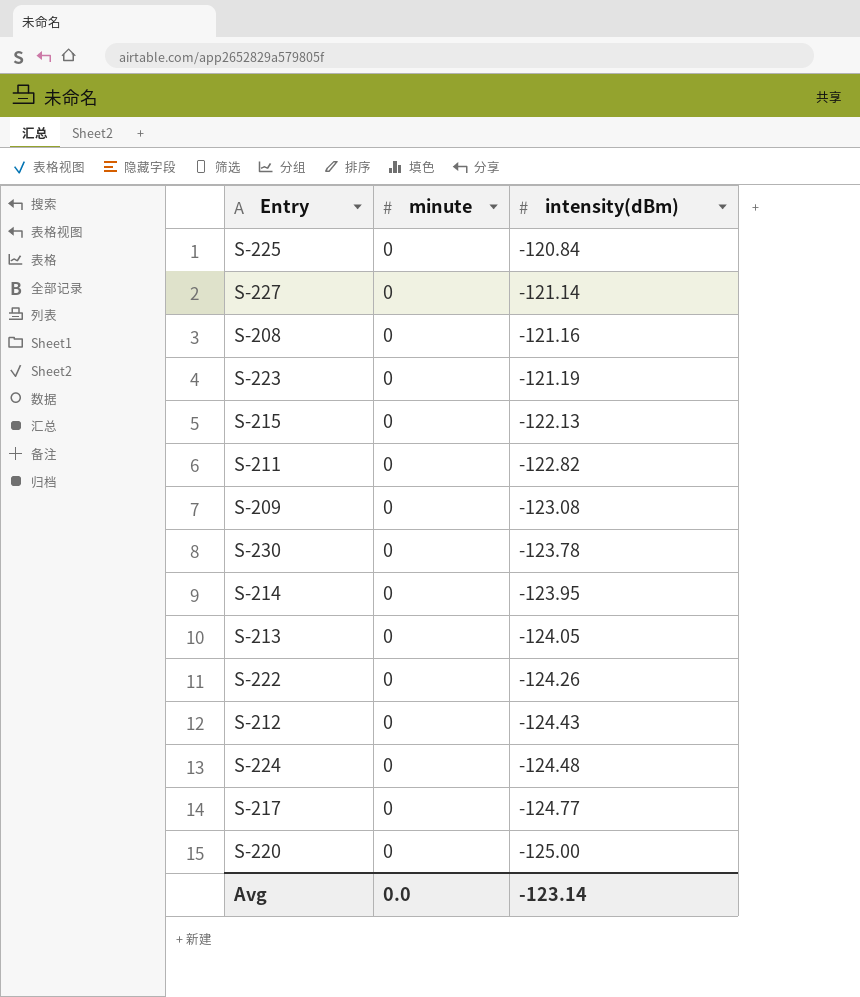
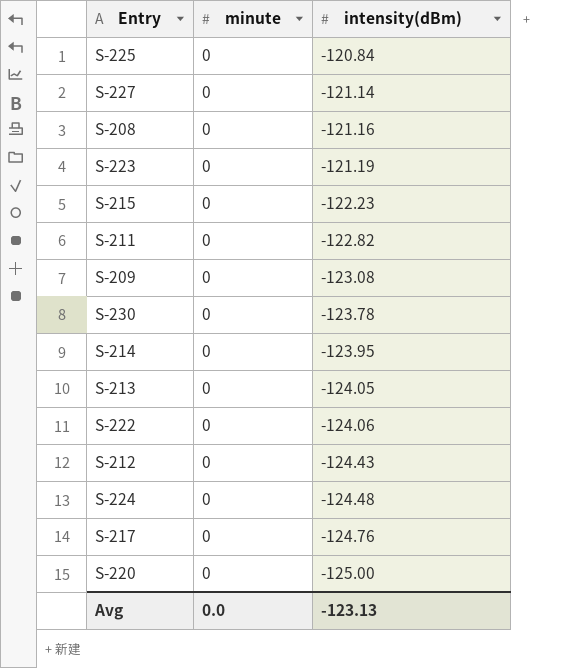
S-215 | intensity(dBm): -122.13 -> -122.23
S-222 | intensity(dBm): -124.26 -> -124.06
S-217 | intensity(dBm): -124.77 -> -124.76
Avg | intensity(dBm): -123.14 -> -123.13

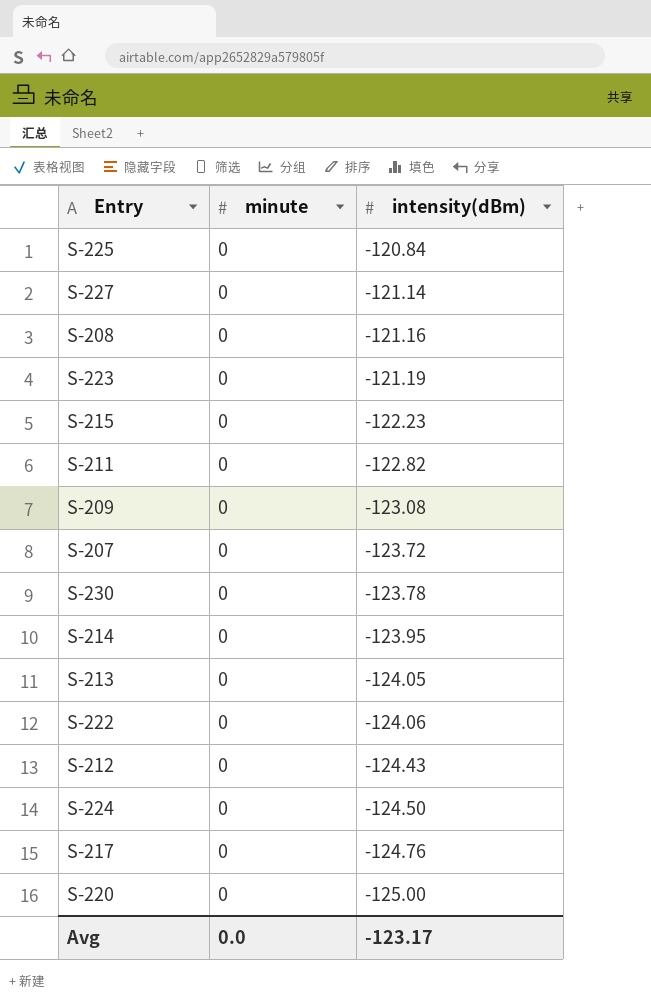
row S-207: none -> 0 | -123.72
S-224 | intensity(dBm): -124.48 -> -124.50
Avg | intensity(dBm): -123.13 -> -123.17

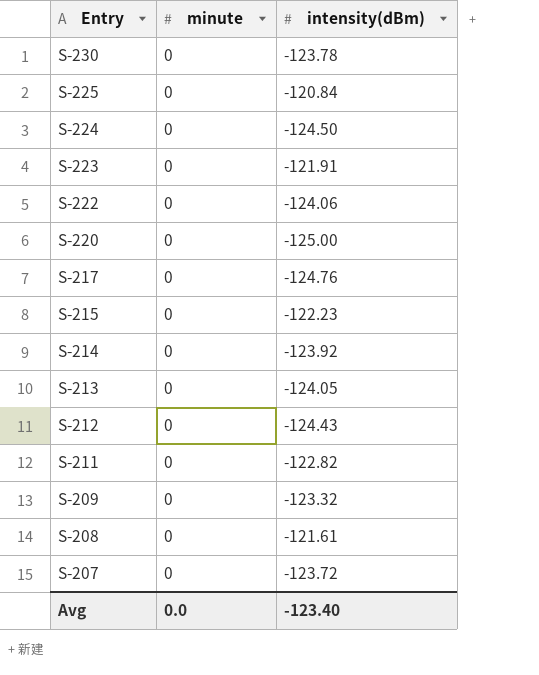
row order: intensity(dBm) descending -> Entry descending
row S-227: 0 | -121.14 -> none
S-223 | intensity(dBm): -121.19 -> -121.91
S-214 | intensity(dBm): -123.95 -> -123.92
S-209 | intensity(dBm): -123.08 -> -123.32
S-208 | intensity(dBm): -121.16 -> -121.61
Avg | intensity(dBm): -123.17 -> -123.40

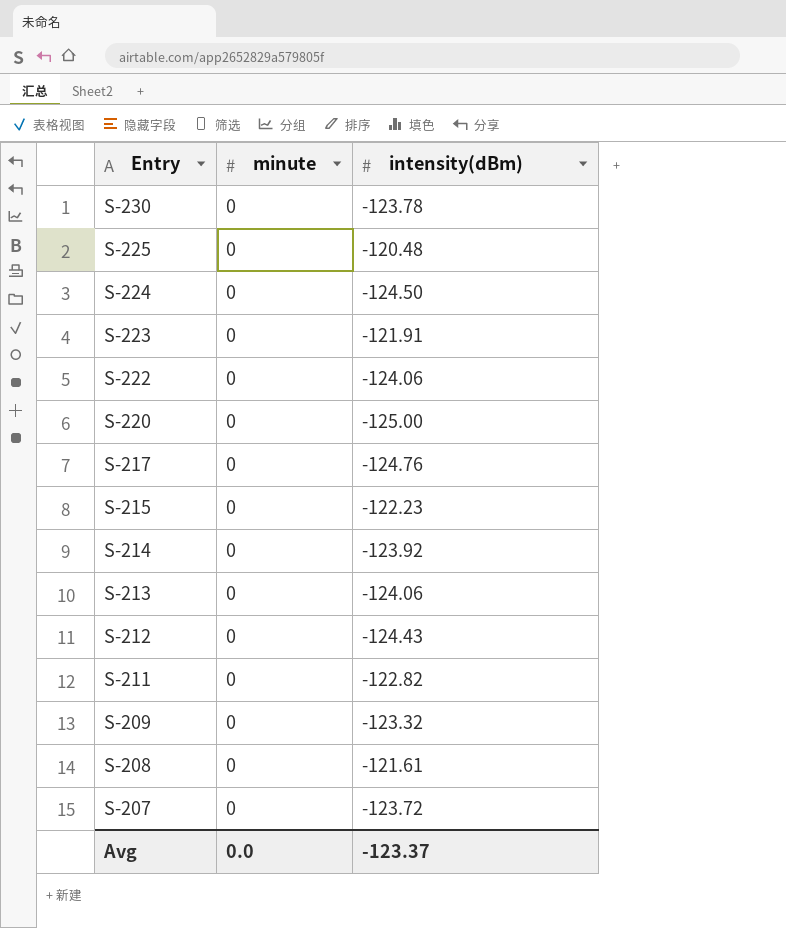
S-225 | intensity(dBm): -120.84 -> -120.48
S-213 | intensity(dBm): -124.05 -> -124.06
Avg | intensity(dBm): -123.40 -> -123.37

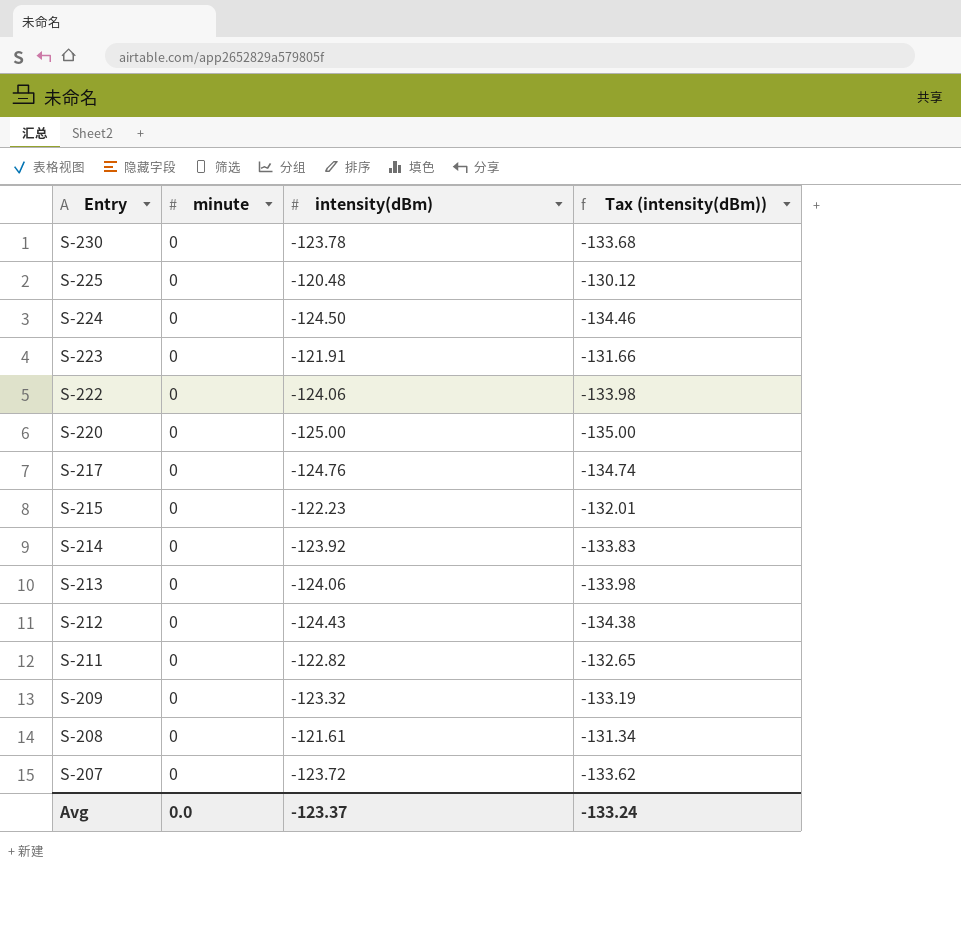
column Tax (intensity(dBm)) | formula: none -> [intensity(dBm)] * 1.08

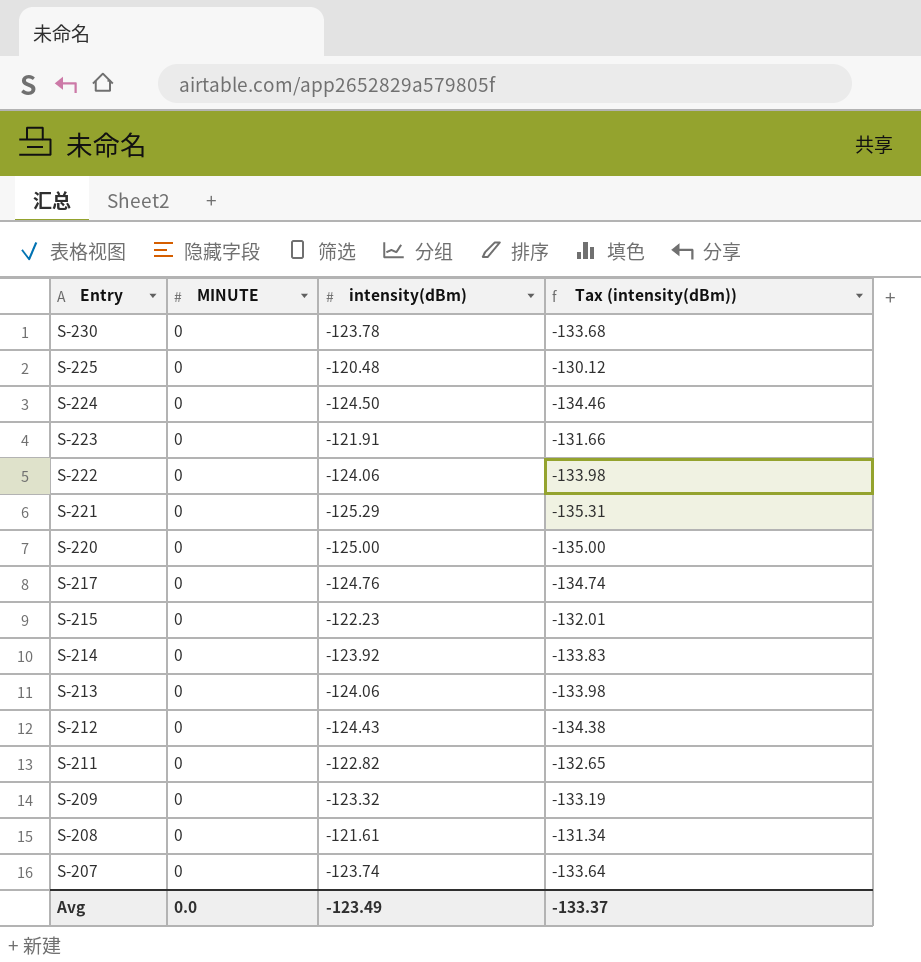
column name: minute -> MINUTE
row S-221: none -> 0 | -125.29 | -135.31
S-207 | intensity(dBm): -123.72 -> -123.74
S-207 | Tax (intensity(dBm)): -133.62 -> -133.64
Avg | intensity(dBm): -123.37 -> -123.49
Avg | Tax (intensity(dBm)): -133.24 -> -133.37

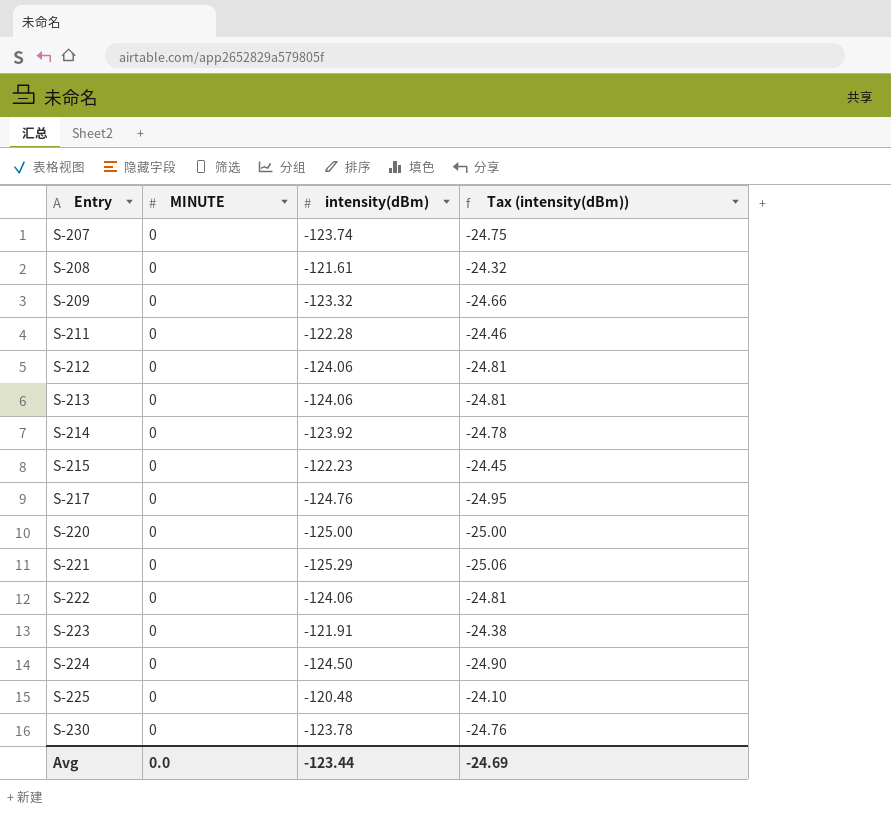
row order: Entry descending -> Entry ascending
column Tax (intensity(dBm)) | formula: [intensity(dBm)] * 1.08 -> [intensity(dBm)] * 0.2
S-211 | intensity(dBm): -122.82 -> -122.28
S-212 | intensity(dBm): -124.43 -> -124.06
Avg | intensity(dBm): -123.49 -> -123.44
Avg | Tax (intensity(dBm)): -133.37 -> -24.69

